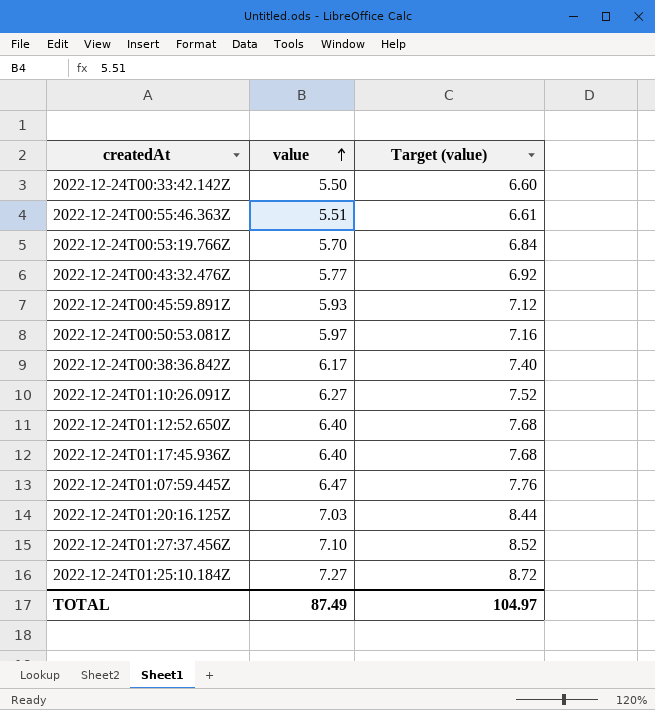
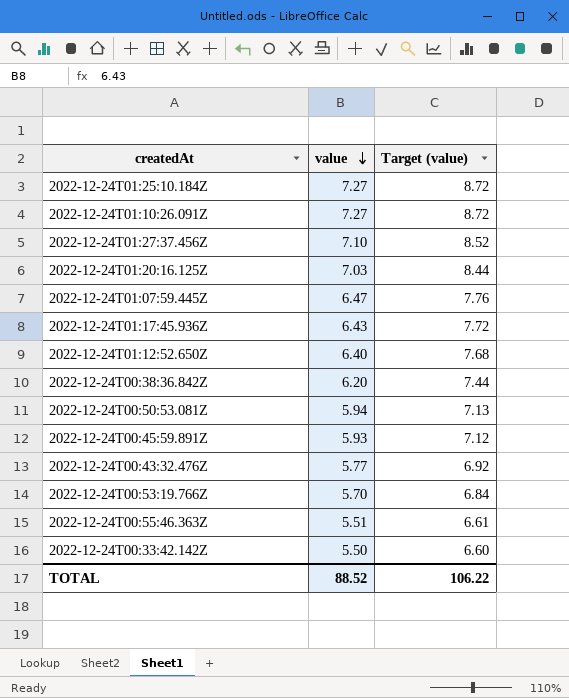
row order: value ascending -> value descending
2022-12-24T01:10:26.091Z | value: 6.27 -> 7.27
2022-12-24T01:10:26.091Z | Target (value): 7.52 -> 8.72
2022-12-24T01:17:45.936Z | value: 6.40 -> 6.43
2022-12-24T01:17:45.936Z | Target (value): 7.68 -> 7.72
2022-12-24T00:38:36.842Z | value: 6.17 -> 6.20
2022-12-24T00:38:36.842Z | Target (value): 7.40 -> 7.44
2022-12-24T00:50:53.081Z | value: 5.97 -> 5.94
2022-12-24T00:50:53.081Z | Target (value): 7.16 -> 7.13
TOTAL | value: 87.49 -> 88.52
TOTAL | Target (value): 104.97 -> 106.22

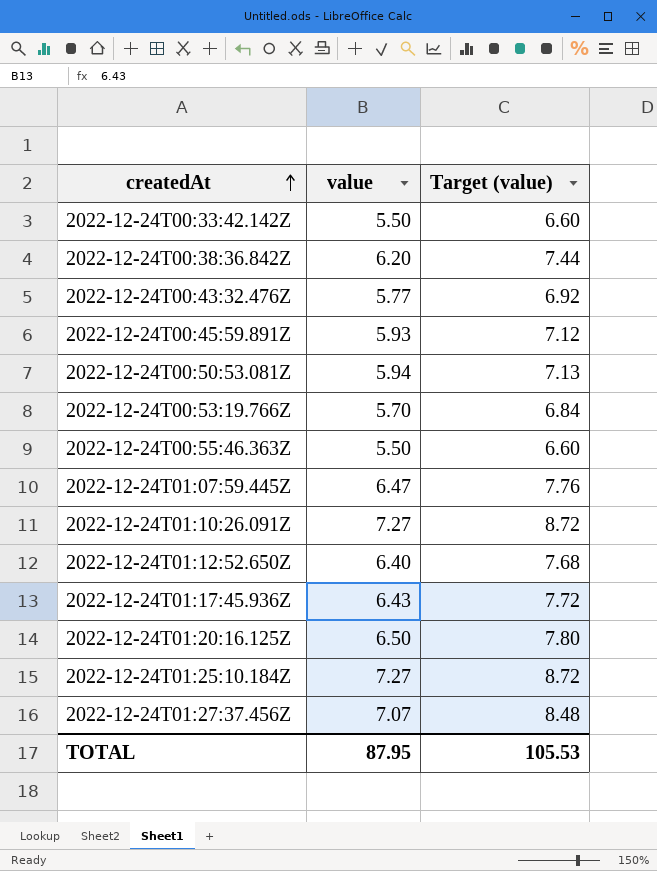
row order: value descending -> createdAt ascending
2022-12-24T00:55:46.363Z | value: 5.51 -> 5.50
2022-12-24T00:55:46.363Z | Target (value): 6.61 -> 6.60
2022-12-24T01:20:16.125Z | value: 7.03 -> 6.50
2022-12-24T01:20:16.125Z | Target (value): 8.44 -> 7.80
2022-12-24T01:27:37.456Z | value: 7.10 -> 7.07
2022-12-24T01:27:37.456Z | Target (value): 8.52 -> 8.48
TOTAL | value: 88.52 -> 87.95
TOTAL | Target (value): 106.22 -> 105.53

